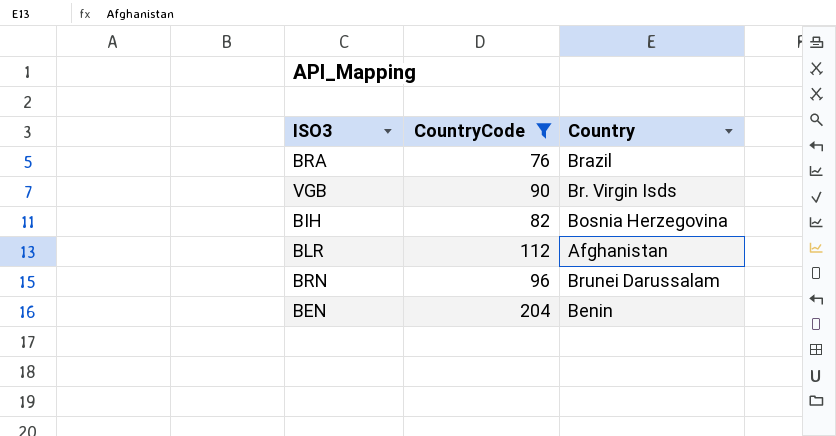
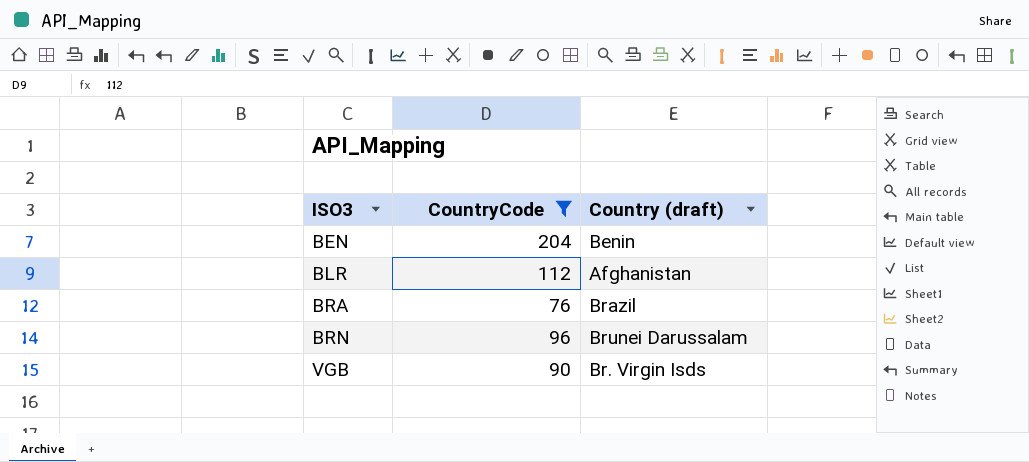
row order: none -> ISO3 ascending
column name: Country -> Country (draft)
row BIH: 82 | Bosnia Herzegovina -> none

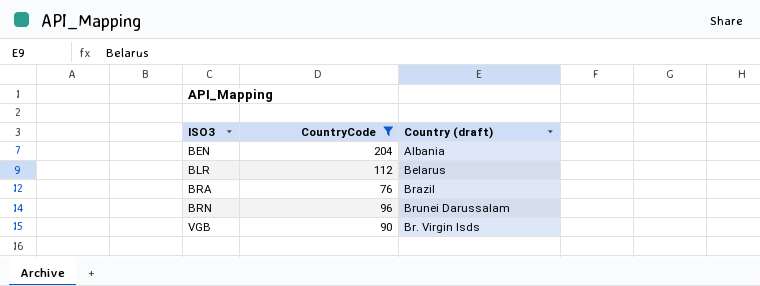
BEN | Country (draft): Benin -> Albania
BLR | Country (draft): Afghanistan -> Belarus

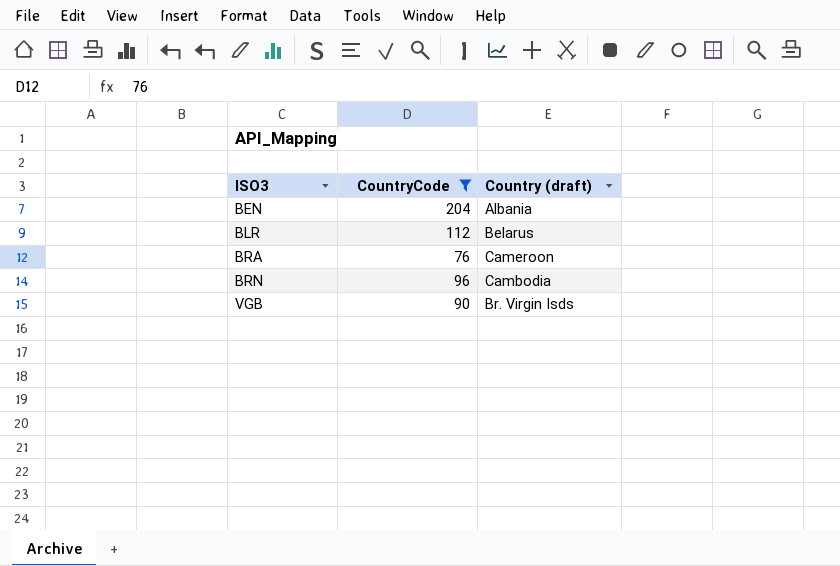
BRA | Country (draft): Brazil -> Cameroon
BRN | Country (draft): Brunei Darussalam -> Cambodia

